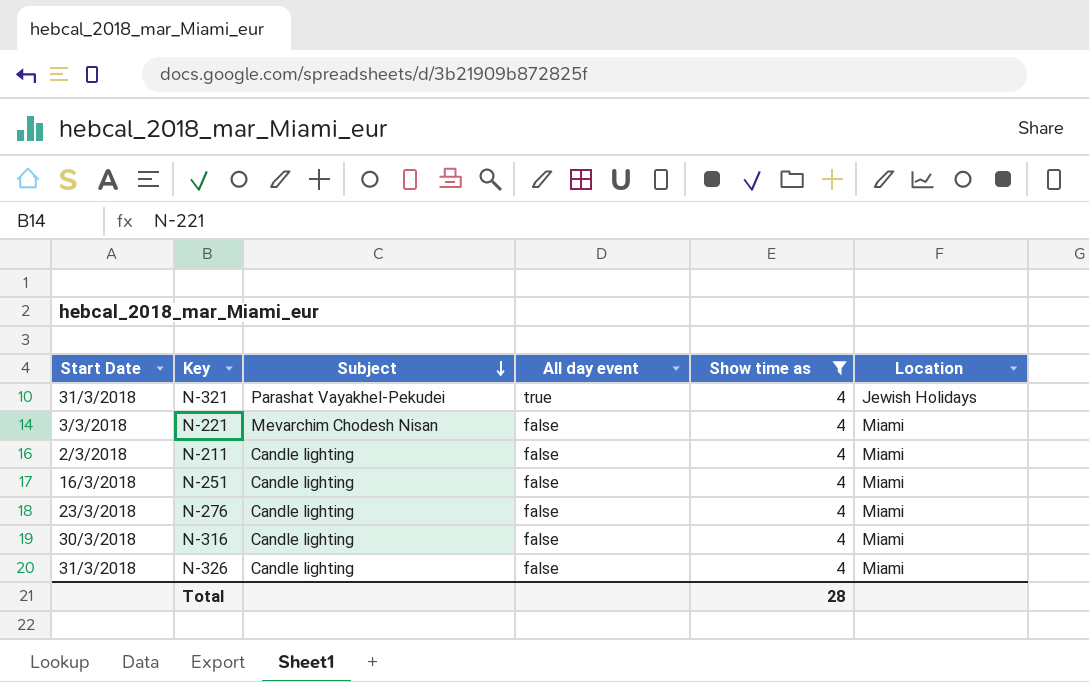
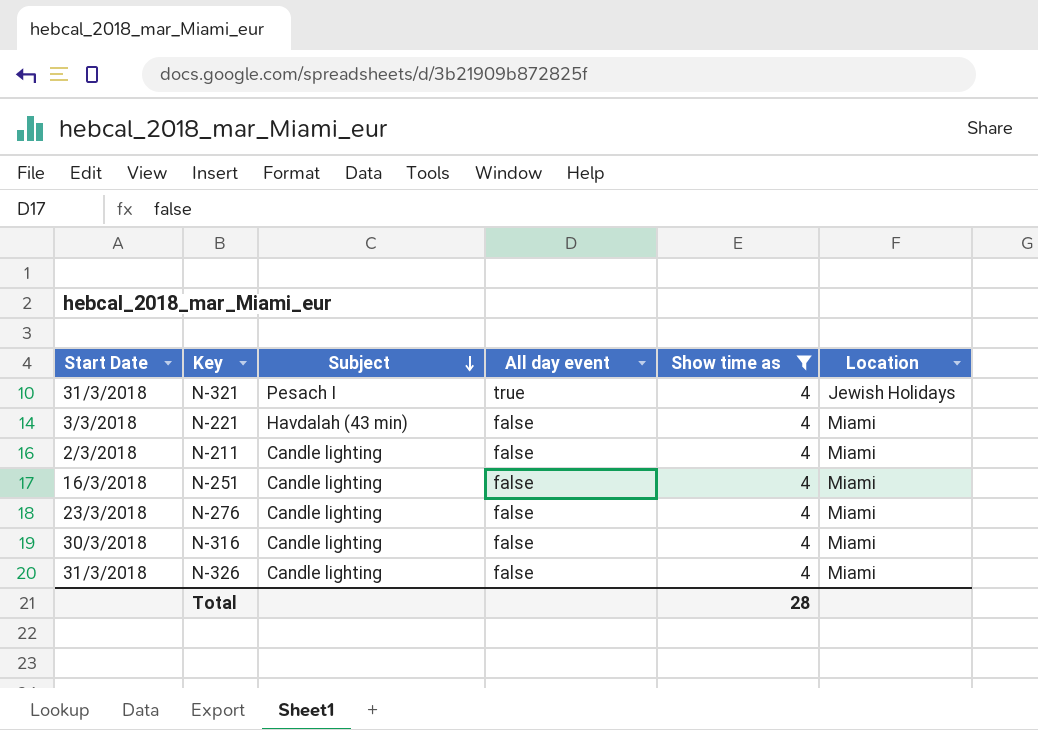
N-321 | Subject: Parashat Vayakhel-Pekudei -> Pesach I
N-221 | Subject: Mevarchim Chodesh Nisan -> Havdalah (43 min)

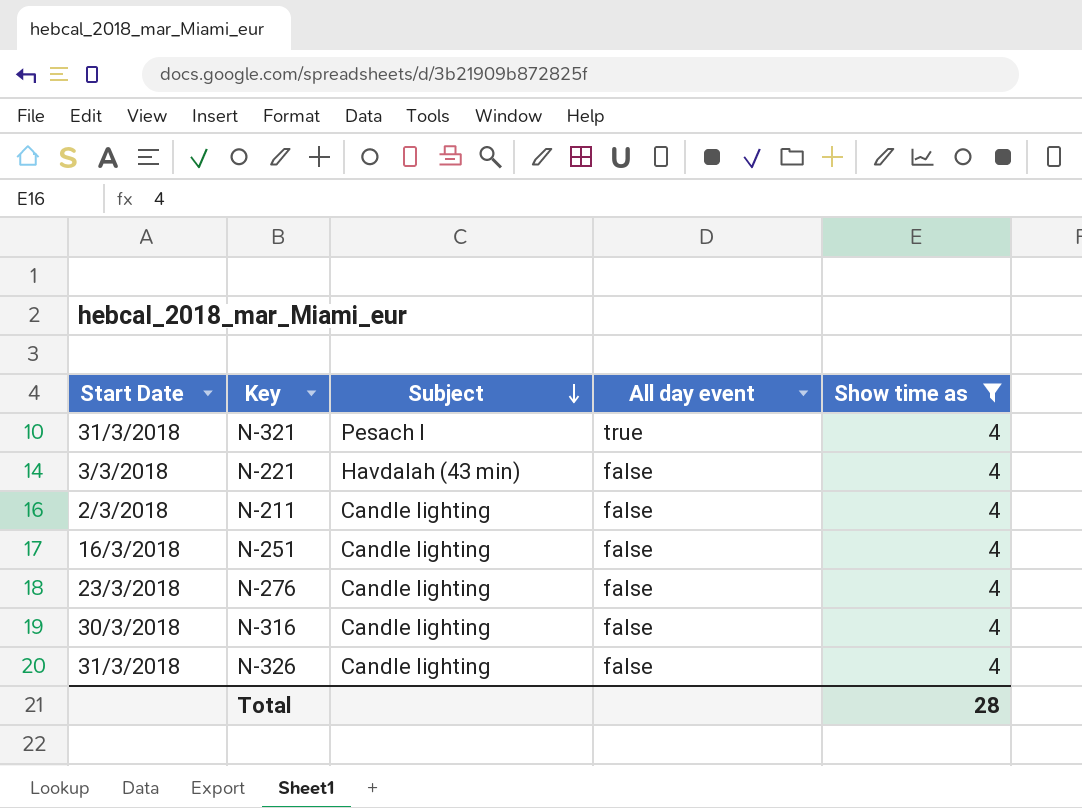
column Location | position: 6 -> none

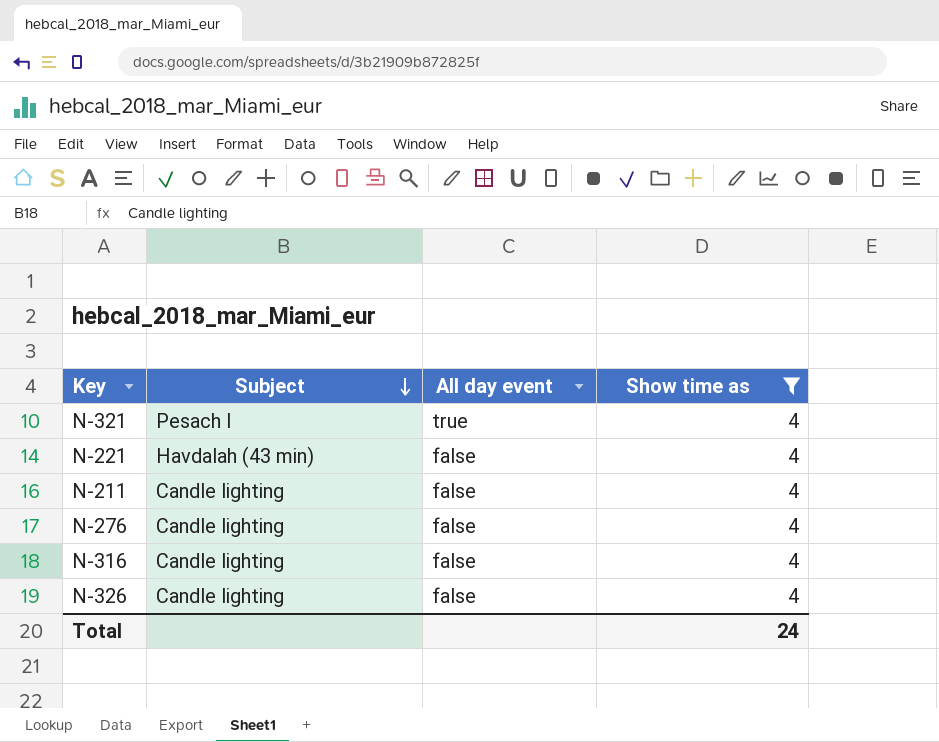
column Start Date | position: 1 -> none
row N-251: 16/3/2018 | Candle lighting | false | 4 -> none
Total | Show time as: 28 -> 24

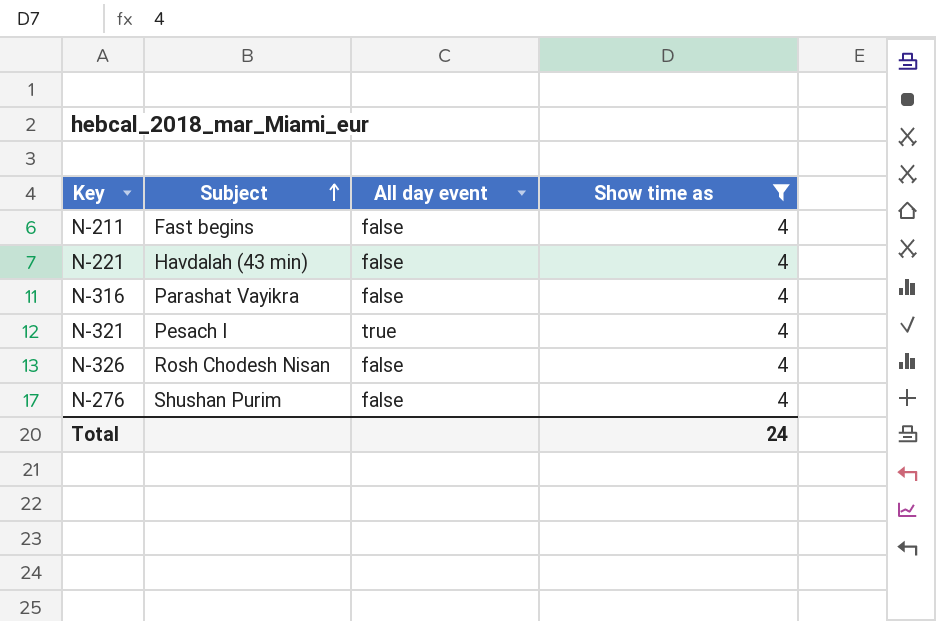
row order: Subject descending -> Subject ascending
N-211 | Subject: Candle lighting -> Fast begins
N-316 | Subject: Candle lighting -> Parashat Vayikra
N-326 | Subject: Candle lighting -> Rosh Chodesh Nisan
N-276 | Subject: Candle lighting -> Shushan Purim

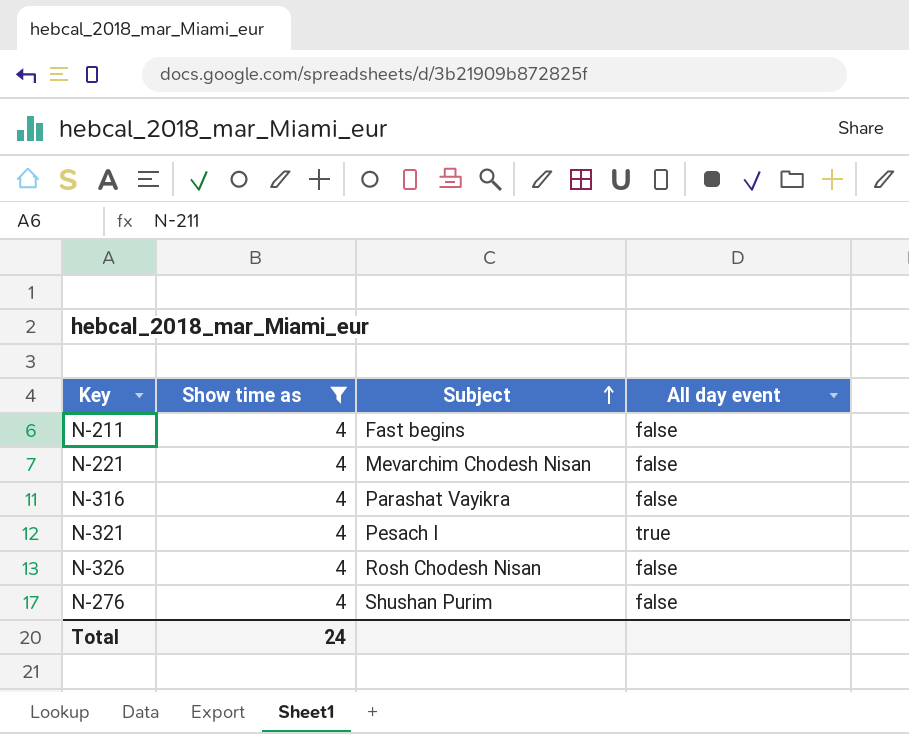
column Show time as | position: 4 -> 2
N-221 | Subject: Havdalah (43 min) -> Mevarchim Chodesh Nisan

